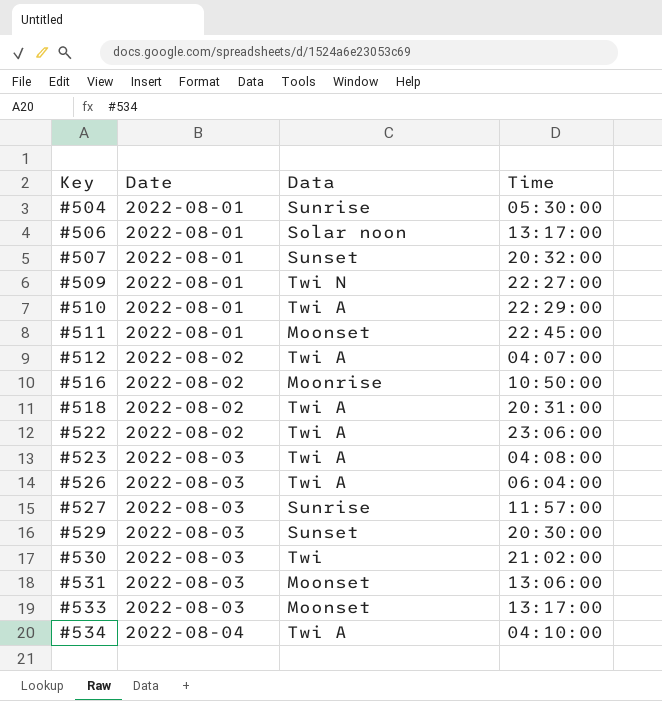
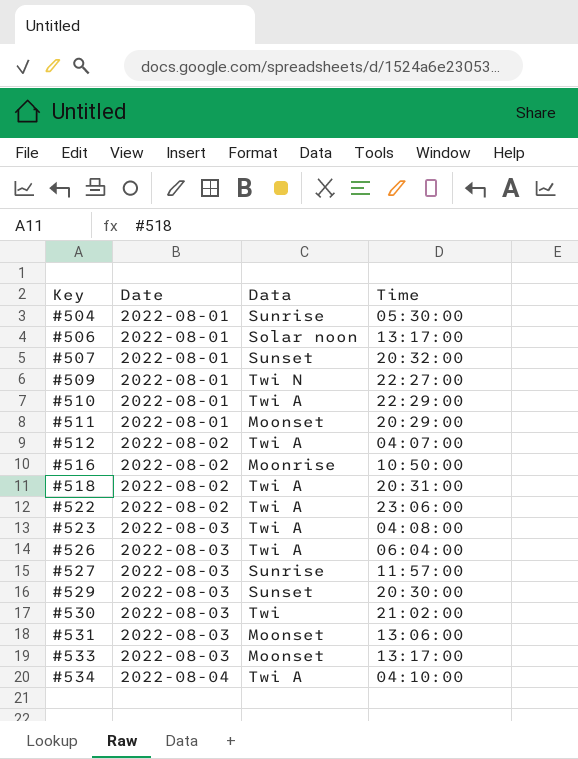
#511 | Time: 22:45:00 -> 20:29:00

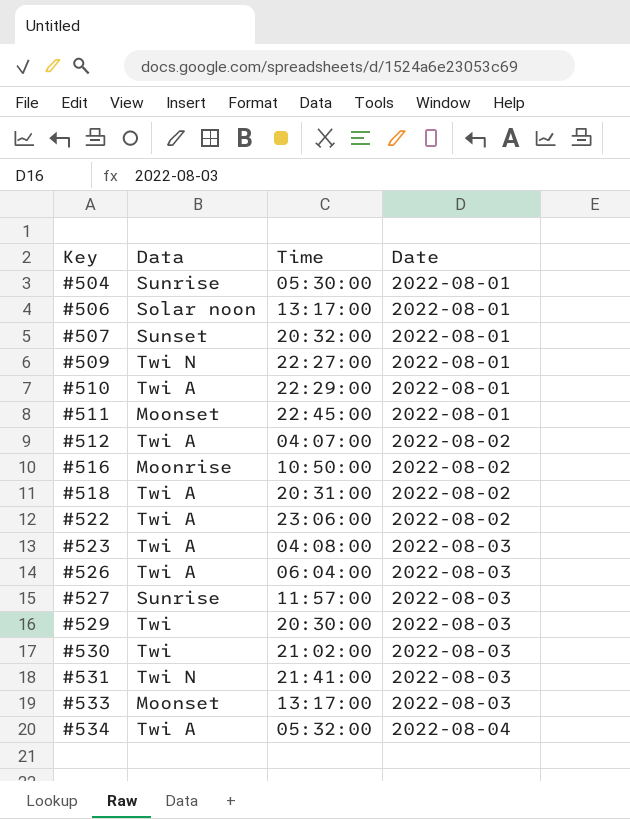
column Date | position: 2 -> 4
#511 | Time: 20:29:00 -> 22:45:00
#529 | Data: Sunset -> Twi
#531 | Data: Moonset -> Twi N
#531 | Time: 13:06:00 -> 21:41:00
#534 | Time: 04:10:00 -> 05:32:00

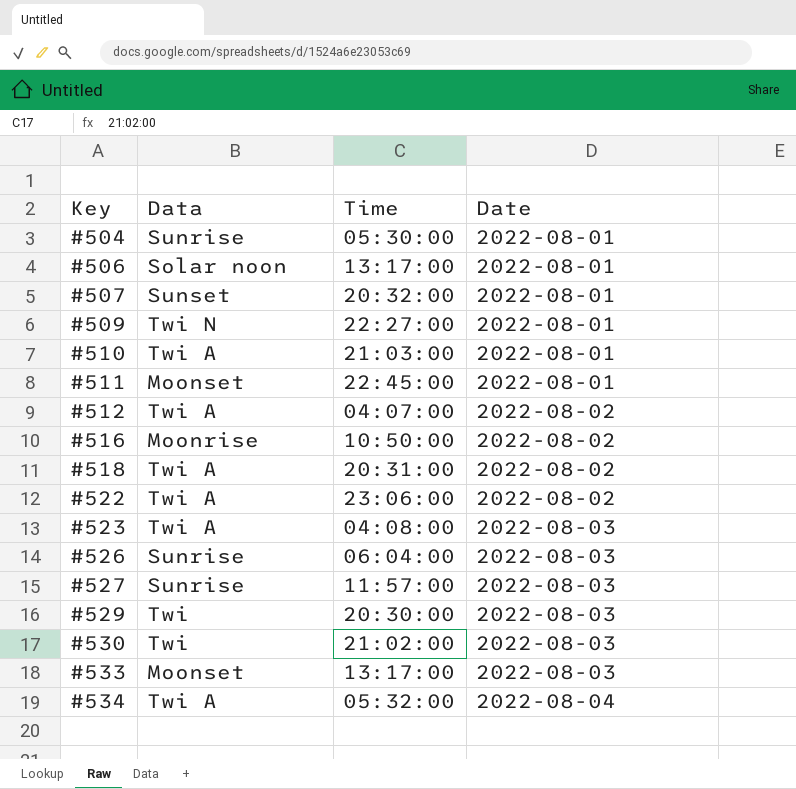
row #531: Twi N | 21:41:00 | 2022-08-03 -> none
#510 | Time: 22:29:00 -> 21:03:00
#526 | Data: Twi A -> Sunrise

